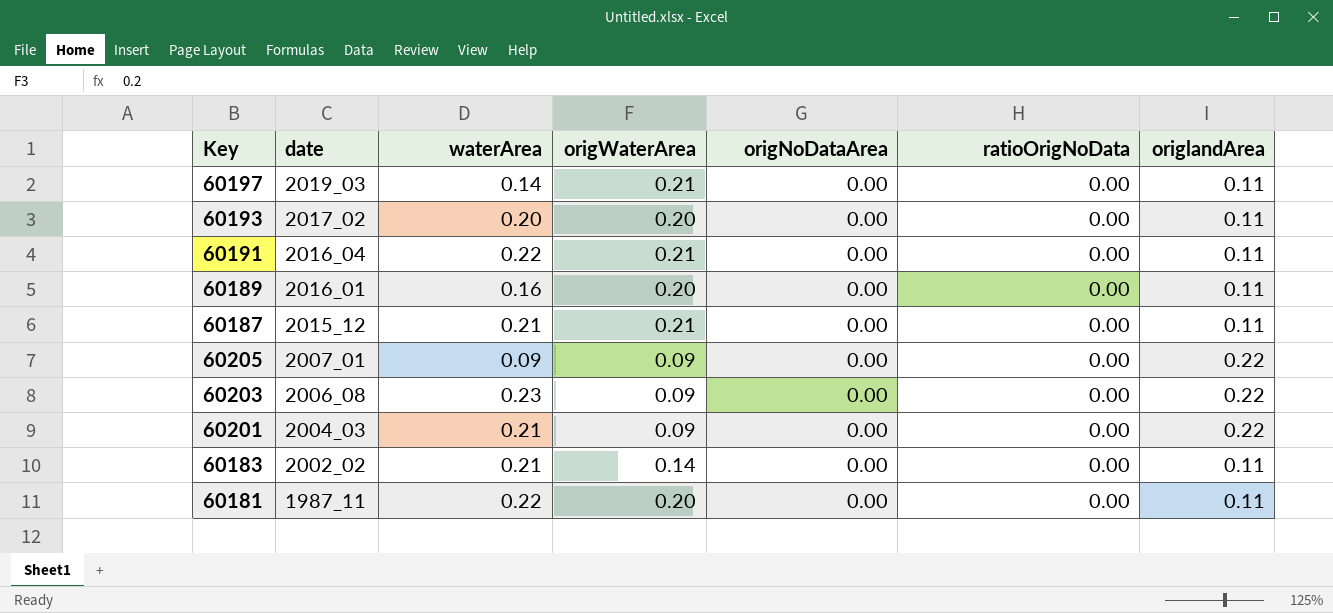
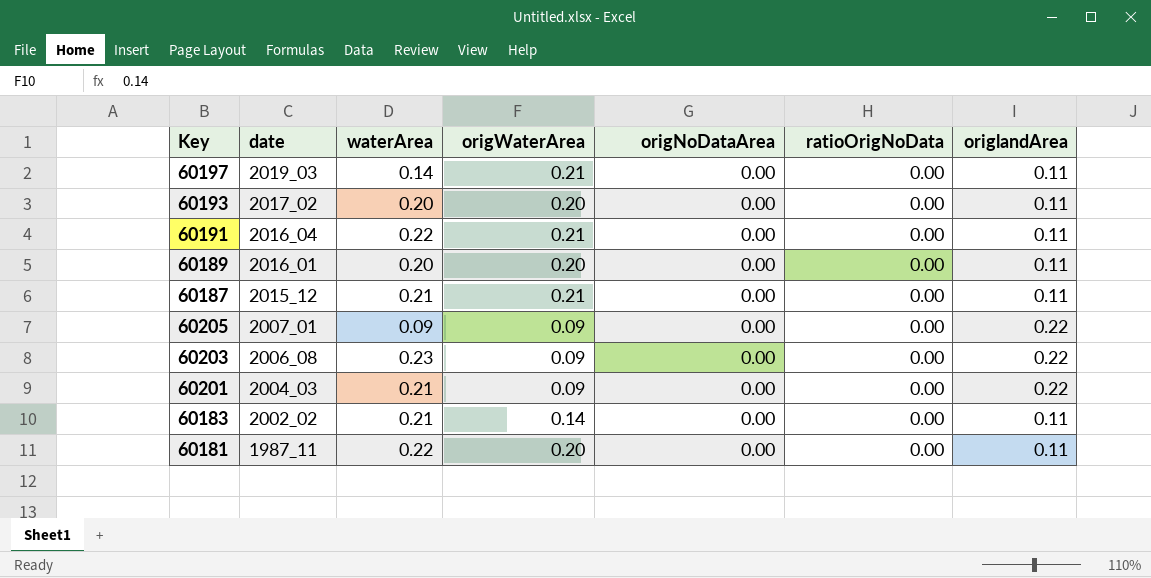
60189 | waterArea: 0.16 -> 0.20

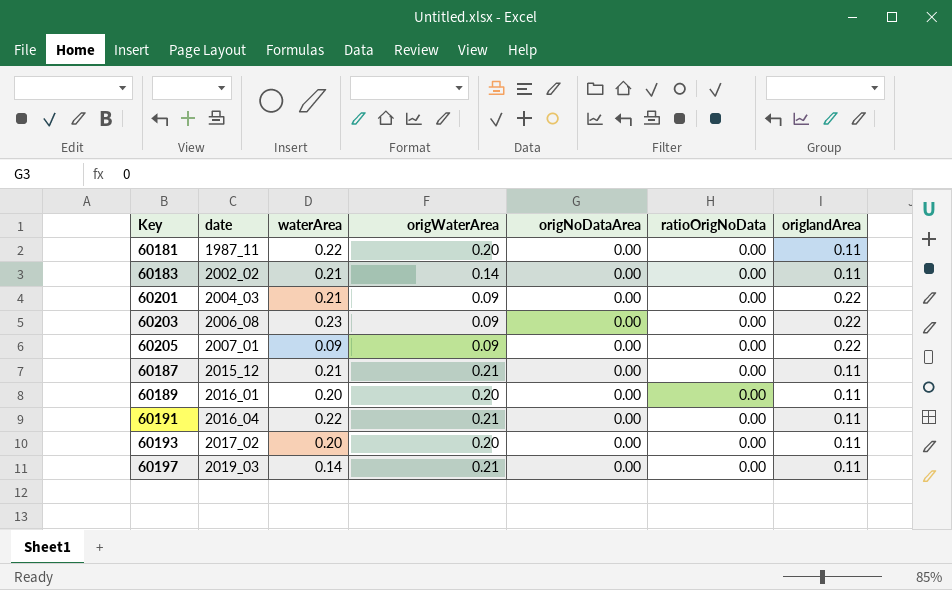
row order: date descending -> date ascending

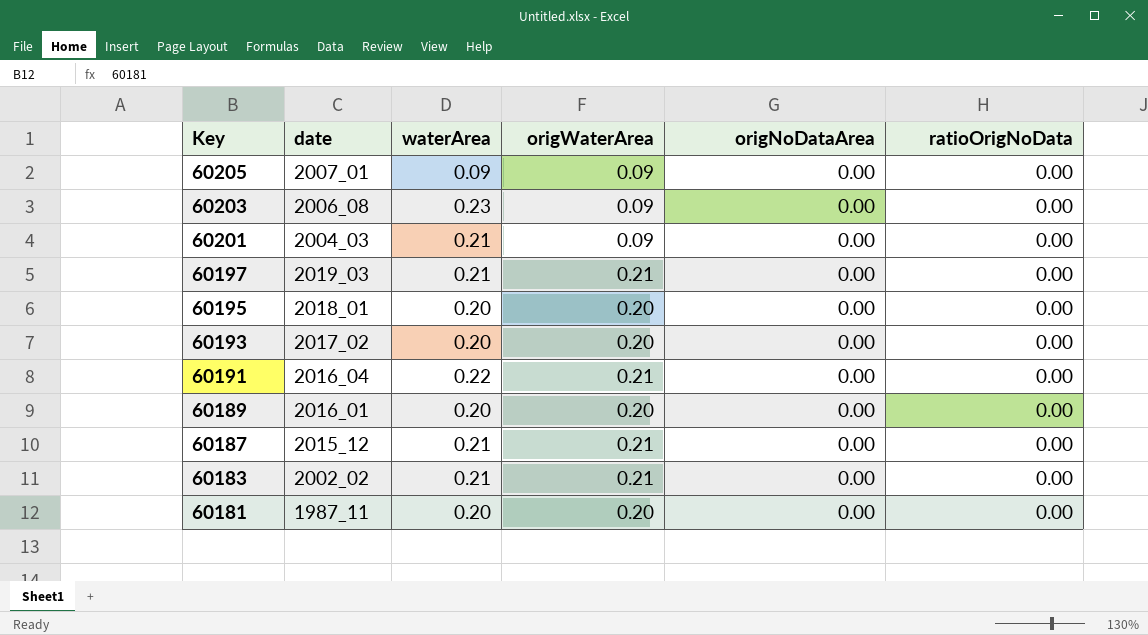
row order: date ascending -> Key descending
column origlandArea | position: 7 -> none
60197 | waterArea: 0.14 -> 0.21
row 60195: none -> 2018_01 | 0.20 | 0.20 | 0.00 | 0.00
60183 | origWaterArea: 0.14 -> 0.21
60181 | waterArea: 0.22 -> 0.20

